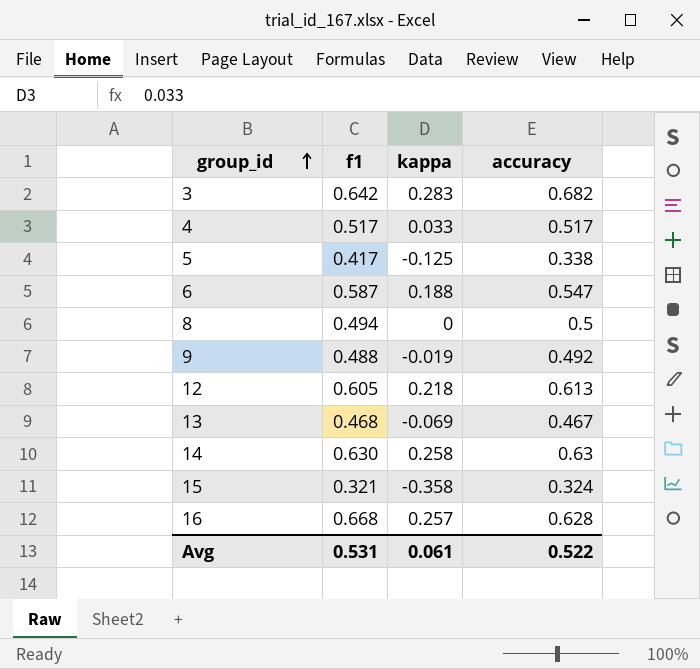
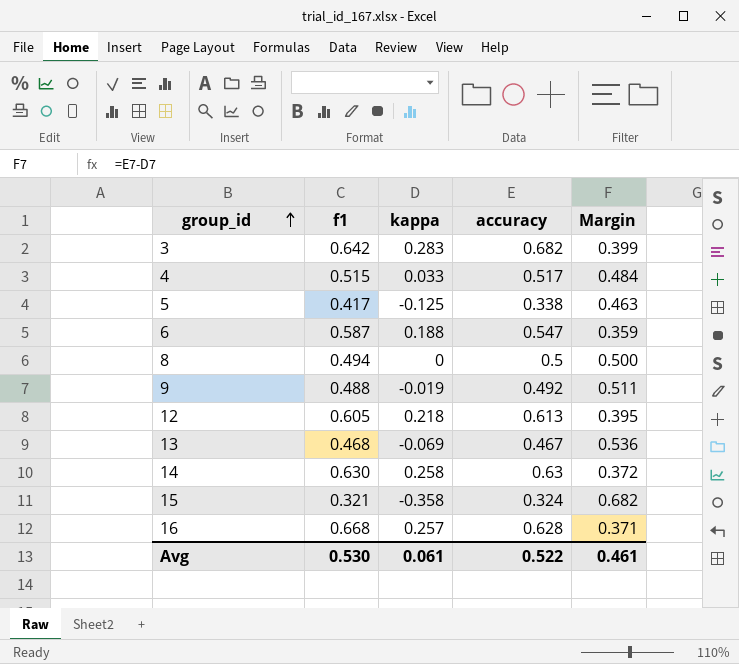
column Margin | formula: none -> [accuracy] - [kappa]
4 | f1: 0.517 -> 0.515
Avg | f1: 0.531 -> 0.530

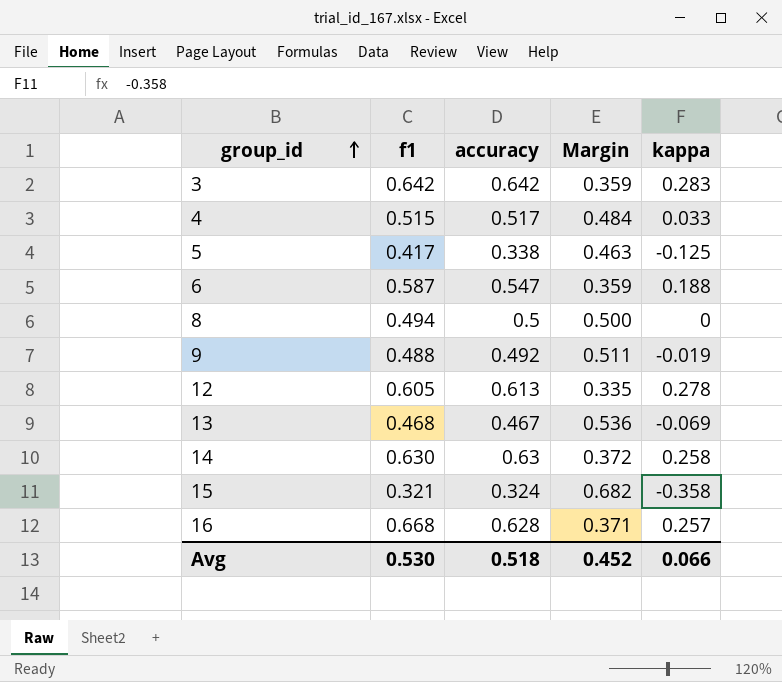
column kappa | position: 3 -> 5
3 | accuracy: 0.682 -> 0.642
3 | Margin: 0.399 -> 0.359
12 | Margin: 0.395 -> 0.335
12 | kappa: 0.218 -> 0.278
Avg | accuracy: 0.522 -> 0.518
Avg | Margin: 0.461 -> 0.452
Avg | kappa: 0.061 -> 0.066

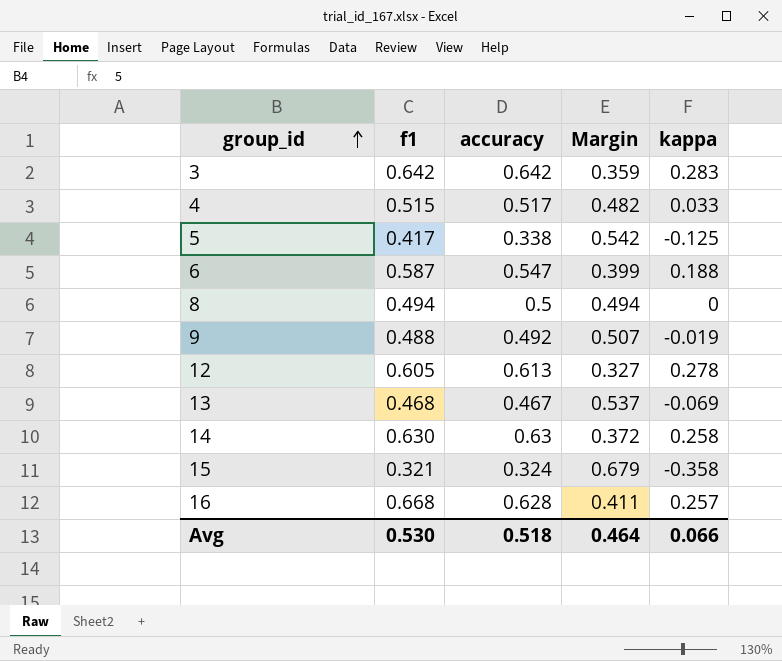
column Margin | formula: [accuracy] - [kappa] -> [f1] - [kappa]
Avg | Margin: 0.452 -> 0.464

